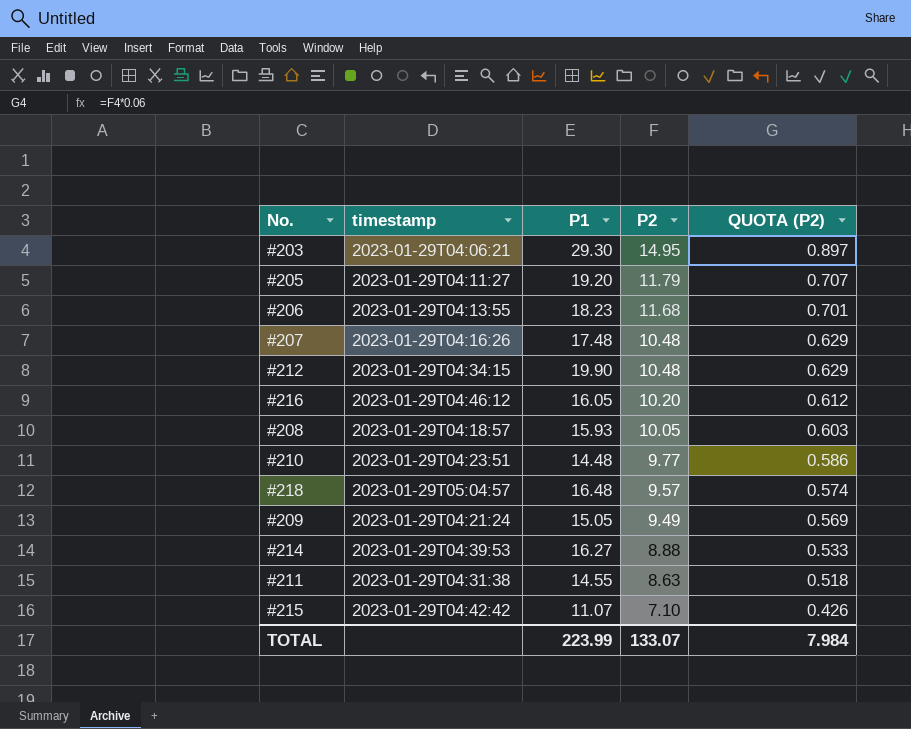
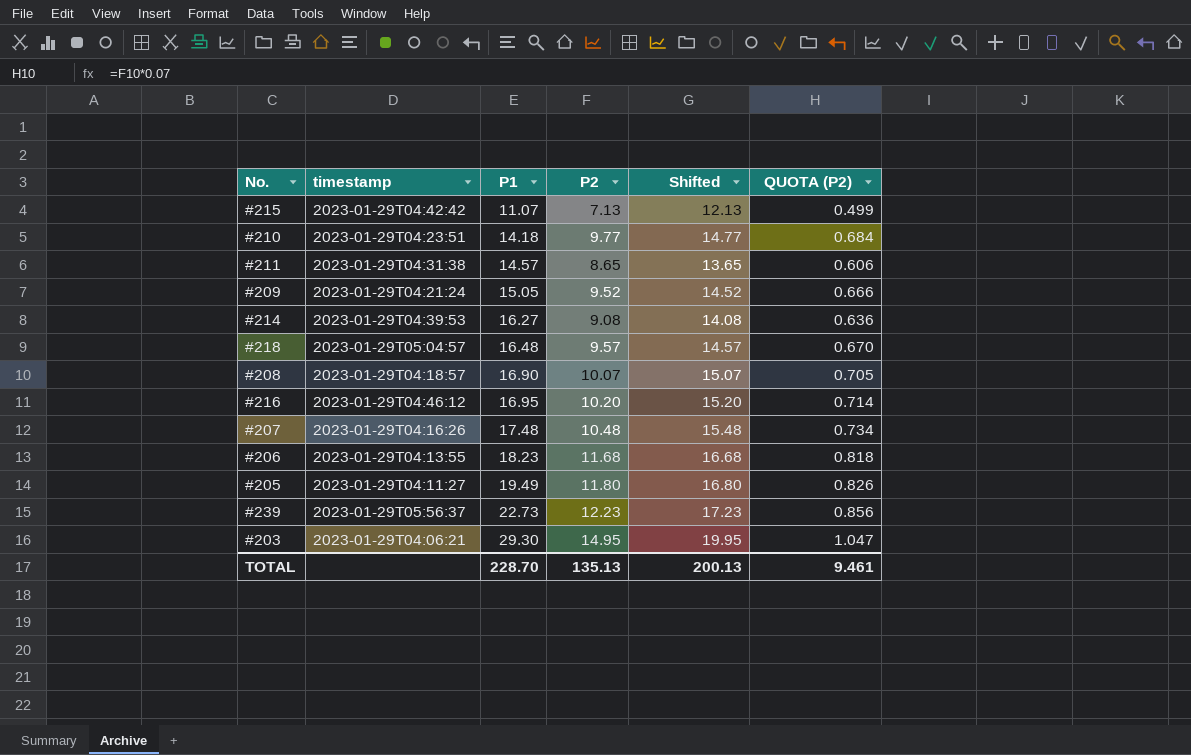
row order: P2 descending -> P1 ascending
column Shifted | formula: none -> [P2] + 5
column QUOTA (P2) | formula: [P2] * 0.06 -> [P2] * 0.07
row #212: 2023-01-29T04:34:15 | 19.90 | 10.48 | 0.629 -> none
#215 | P2: 7.10 -> 7.13
#210 | P1: 14.48 -> 14.18
#211 | P1: 14.55 -> 14.57
#211 | P2: 8.63 -> 8.65
#209 | P2: 9.49 -> 9.52
#214 | P2: 8.88 -> 9.08
#208 | P1: 15.93 -> 16.90
#208 | P2: 10.05 -> 10.07
#216 | P1: 16.05 -> 16.95
#205 | P1: 19.20 -> 19.49
#205 | P2: 11.79 -> 11.80
row #239: none -> 2023-01-29T05:56:37 | 22.73 | 12.23 | 17.23 | 0.856
TOTAL | P1: 223.99 -> 228.70
TOTAL | P2: 133.07 -> 135.13
TOTAL | QUOTA (P2): 7.984 -> 9.461

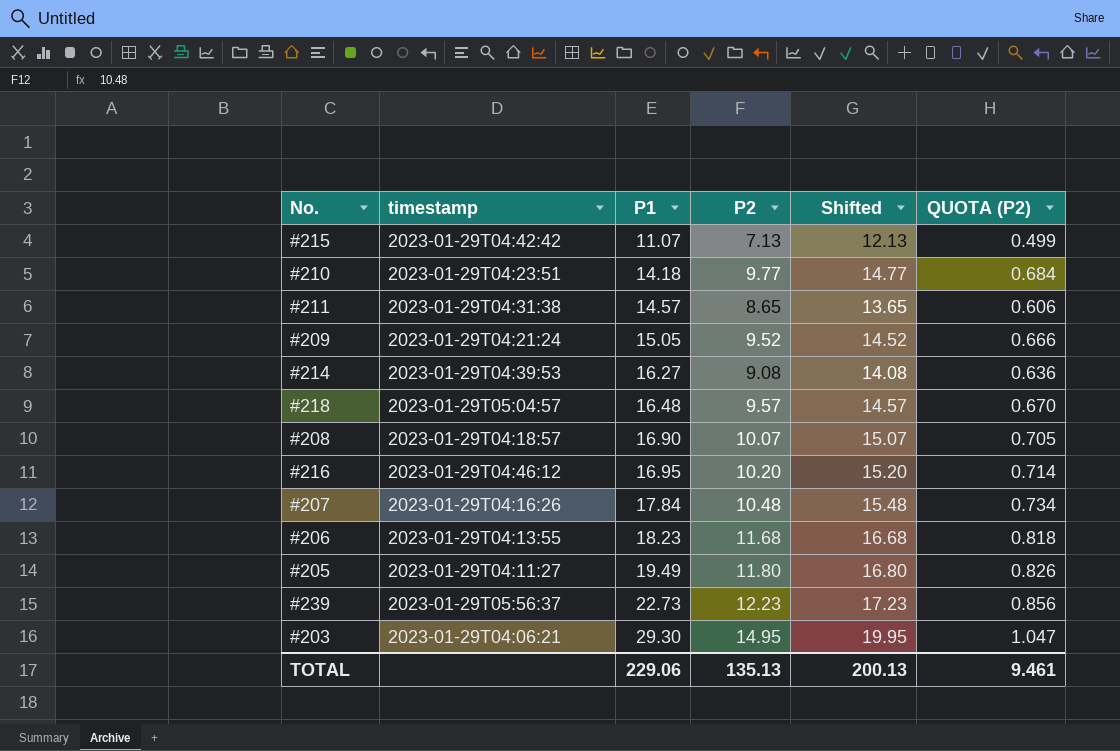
#207 | P1: 17.48 -> 17.84
TOTAL | P1: 228.70 -> 229.06

